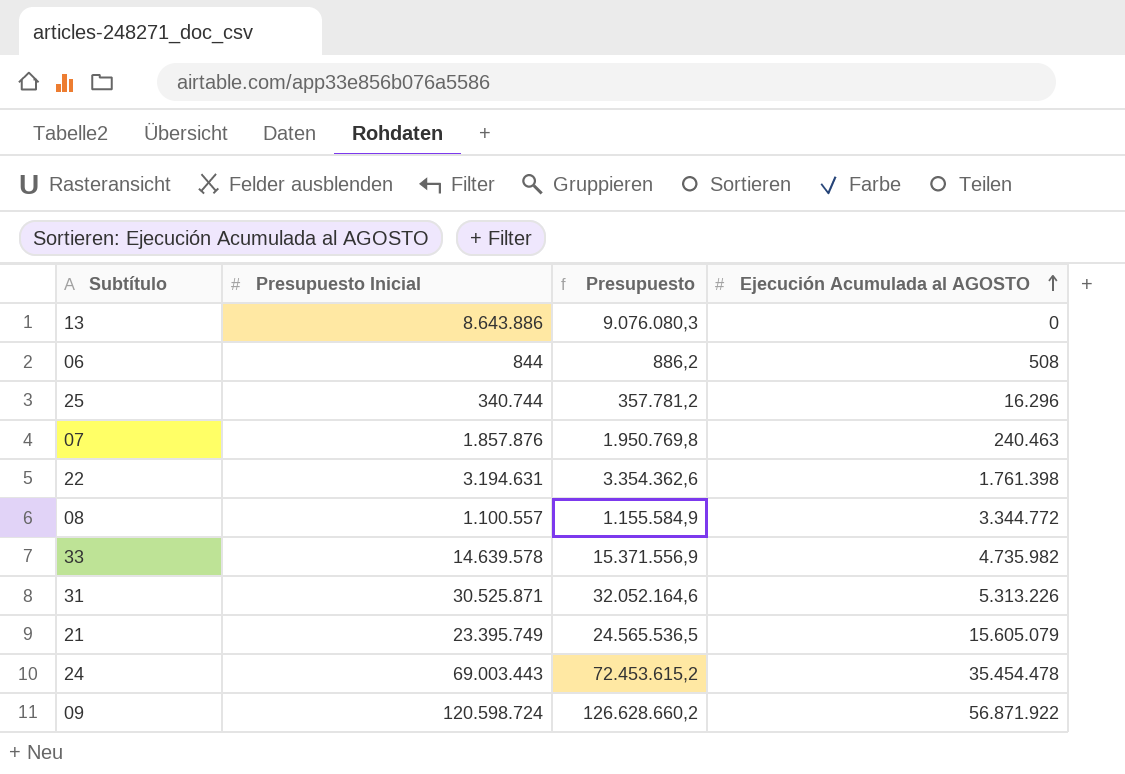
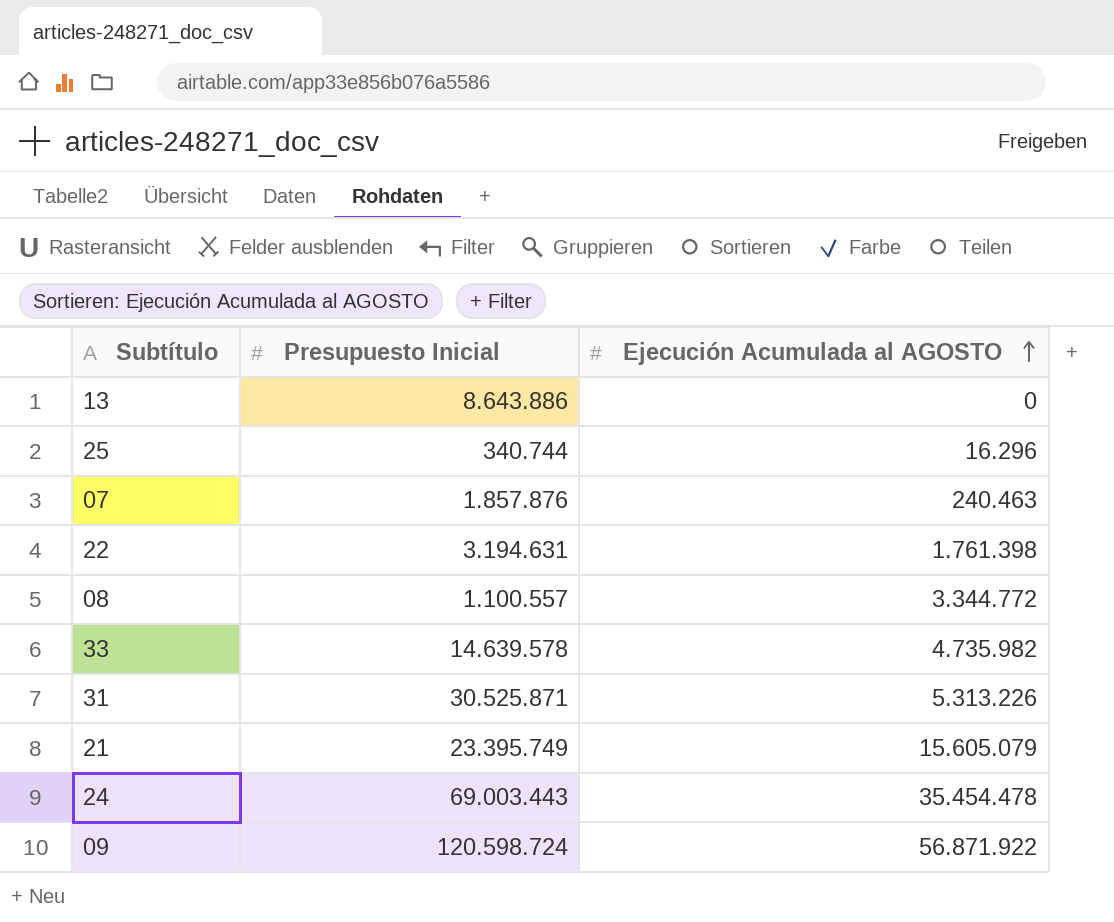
column Presupuesto | formula: [Presupuesto Inicial] * 1,05 -> none
row 06: 844 | 886,2 | 508 -> none

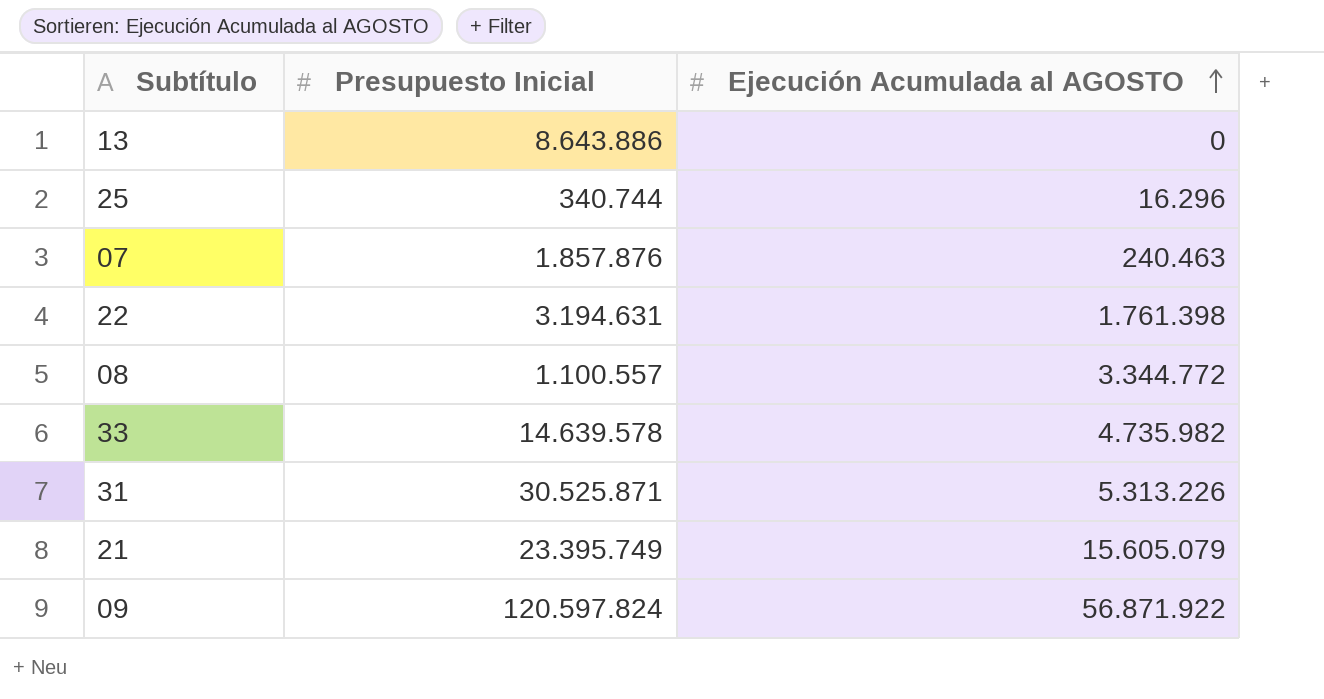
row 24: 69.003.443 | 35.454.478 -> none
09 | Presupuesto Inicial: 120.598.724 -> 120.597.824

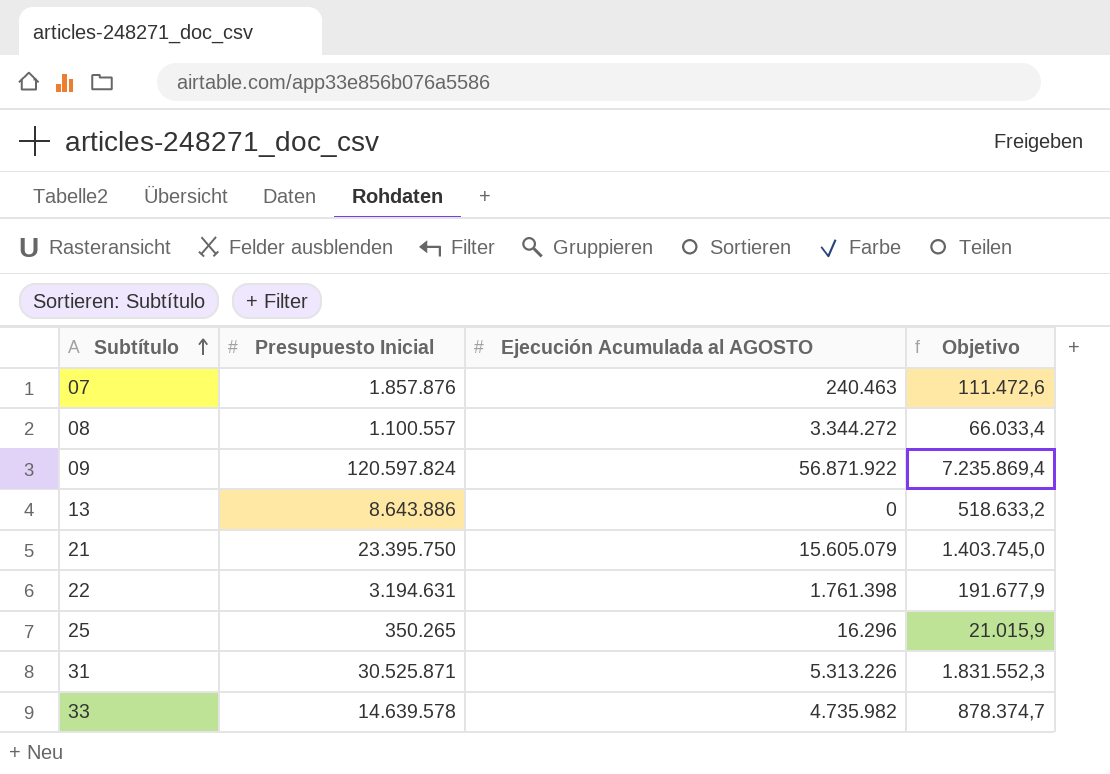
row order: Ejecución Acumulada al AGOSTO ascending -> Subtítulo ascending
column Objetivo | formula: none -> [Presupuesto Inicial] * 0,06
08 | Ejecución Acumulada al AGOSTO: 3.344.772 -> 3.344.272
21 | Presupuesto Inicial: 23.395.749 -> 23.395.750
25 | Presupuesto Inicial: 340.744 -> 350.265

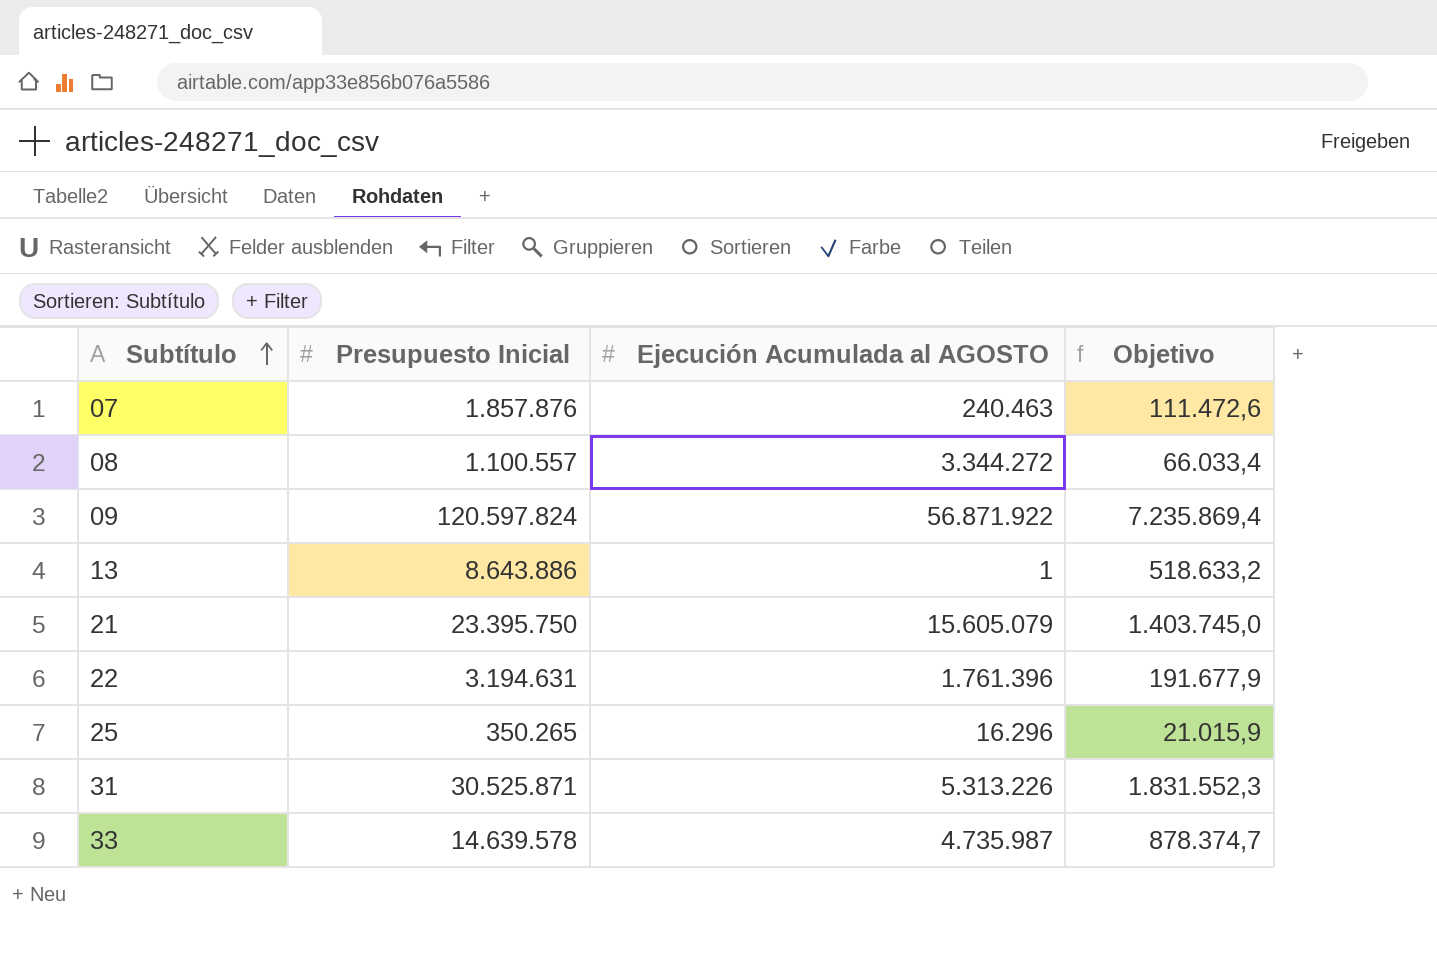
13 | Ejecución Acumulada al AGOSTO: 0 -> 1
22 | Ejecución Acumulada al AGOSTO: 1.761.398 -> 1.761.396
33 | Ejecución Acumulada al AGOSTO: 4.735.982 -> 4.735.987

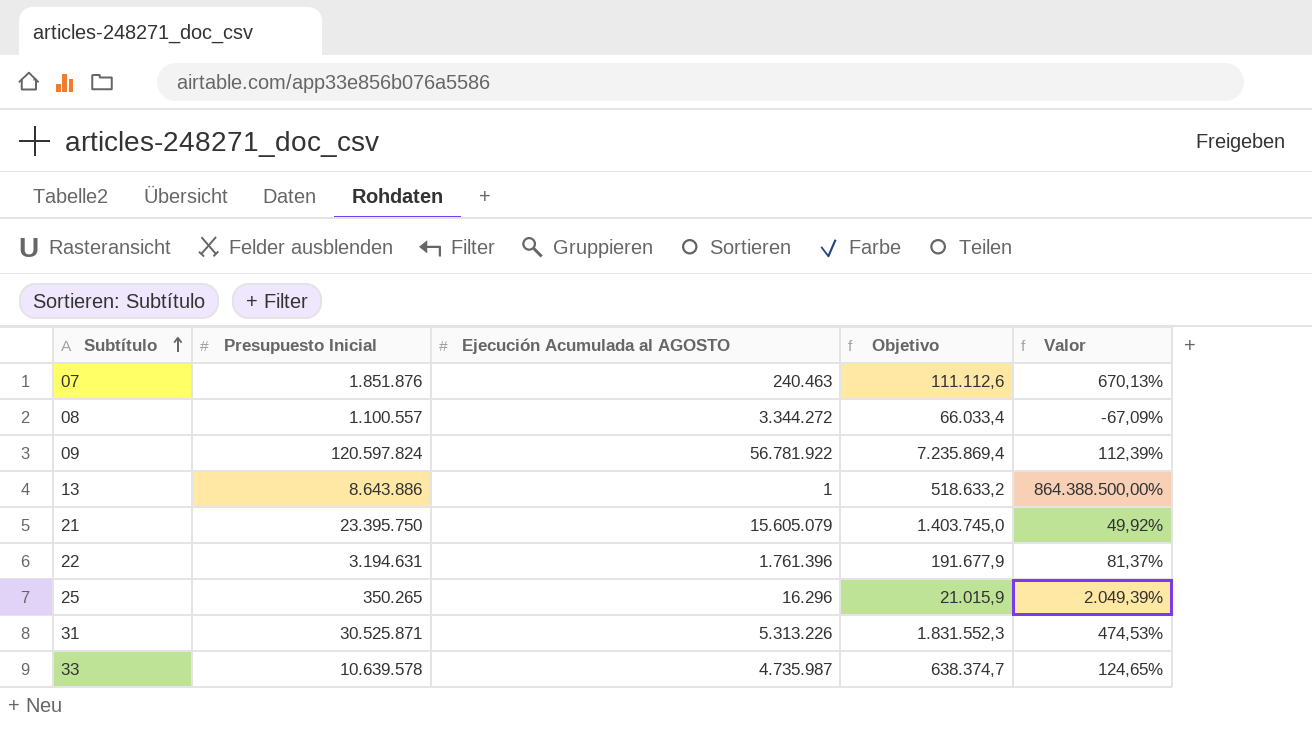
column Valor | formula: none -> ([Presupuesto Inicial] - [Ejecución Acumulada al AGOSTO]) / [Ejecución Acumulada al AGOSTO]
07 | Presupuesto Inicial: 1.857.876 -> 1.851.876
07 | Objetivo: 111.472,6 -> 111.112,6
09 | Ejecución Acumulada al AGOSTO: 56.871.922 -> 56.781.922
33 | Presupuesto Inicial: 14.639.578 -> 10.639.578
33 | Objetivo: 878.374,7 -> 638.374,7

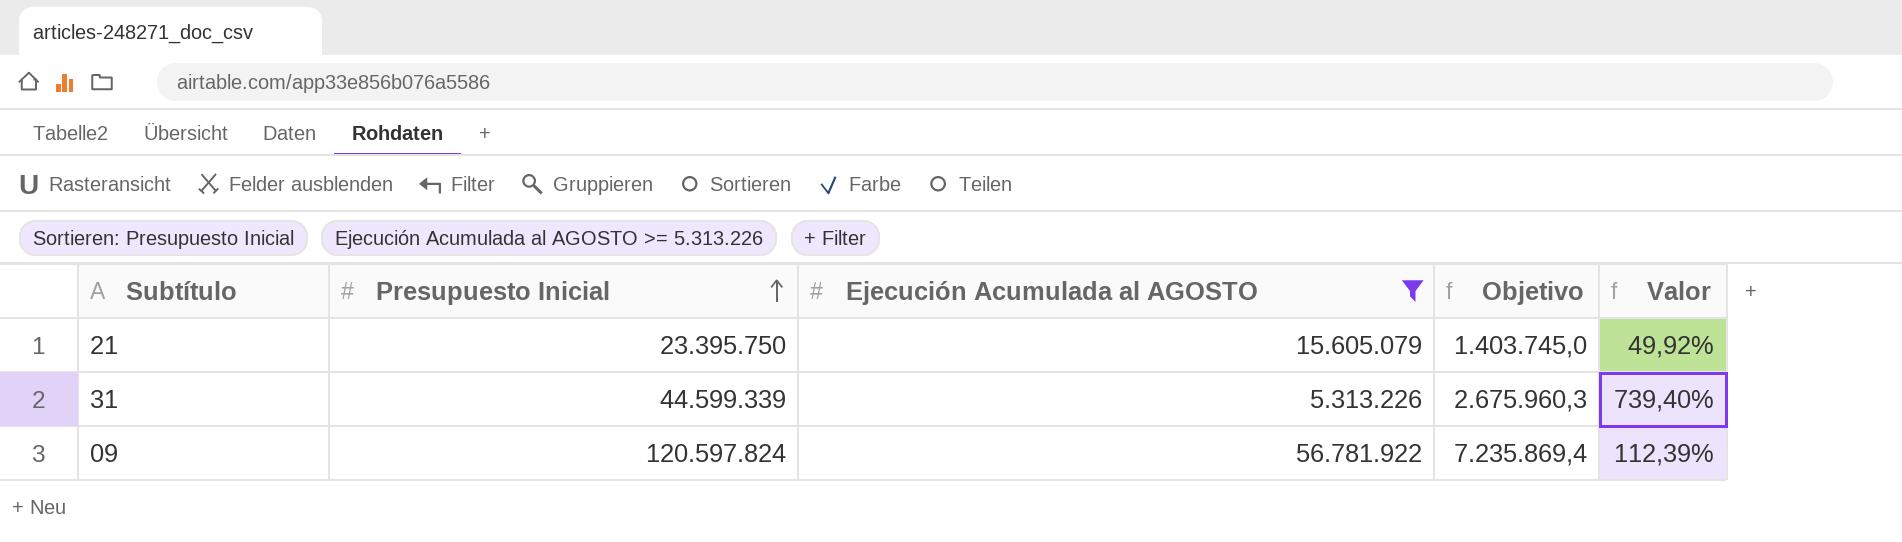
filter: none -> Ejecución Acumulada al AGOSTO >= 5.313.226
row order: Subtítulo ascending -> Presupuesto Inicial ascending
31 | Presupuesto Inicial: 30.525.871 -> 44.599.339
31 | Objetivo: 1.831.552,3 -> 2.675.960,3
31 | Valor: 474,53% -> 739,40%

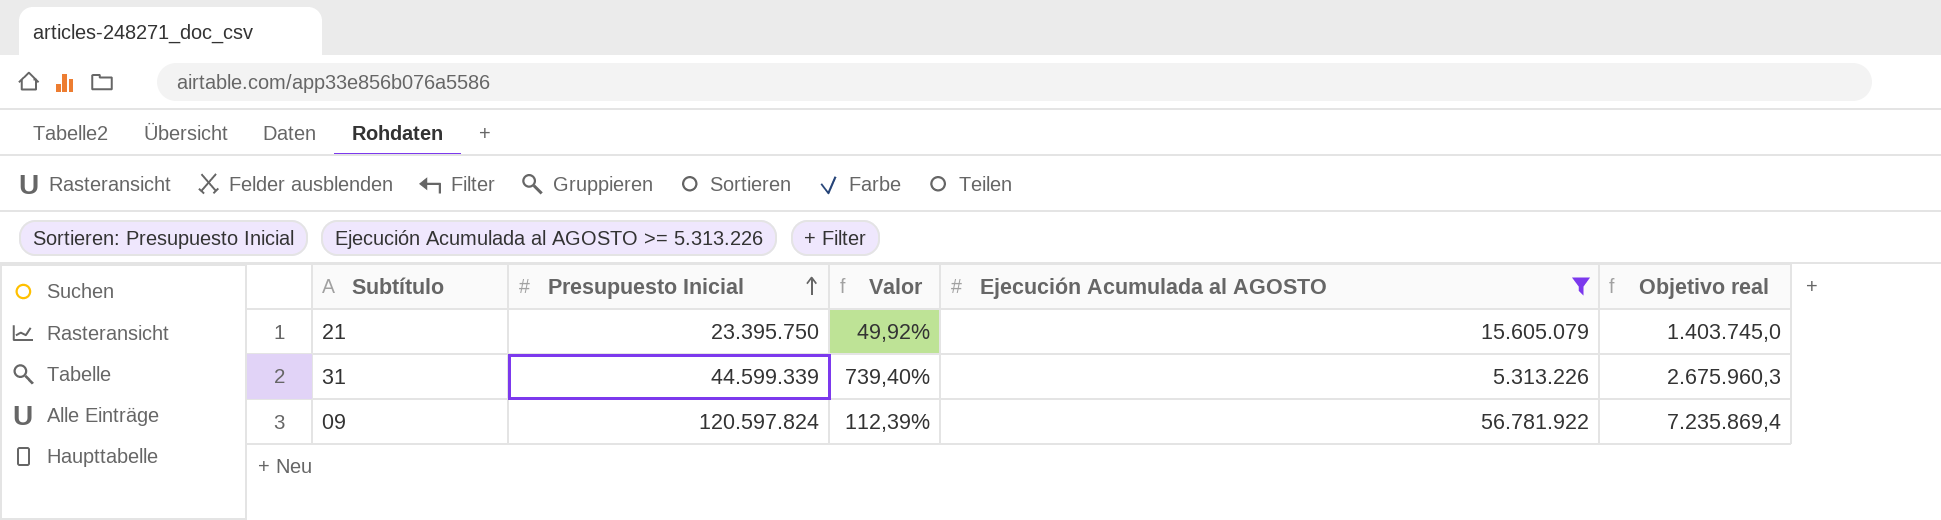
column Valor | position: 5 -> 3
column name: Objetivo -> Objetivo real

